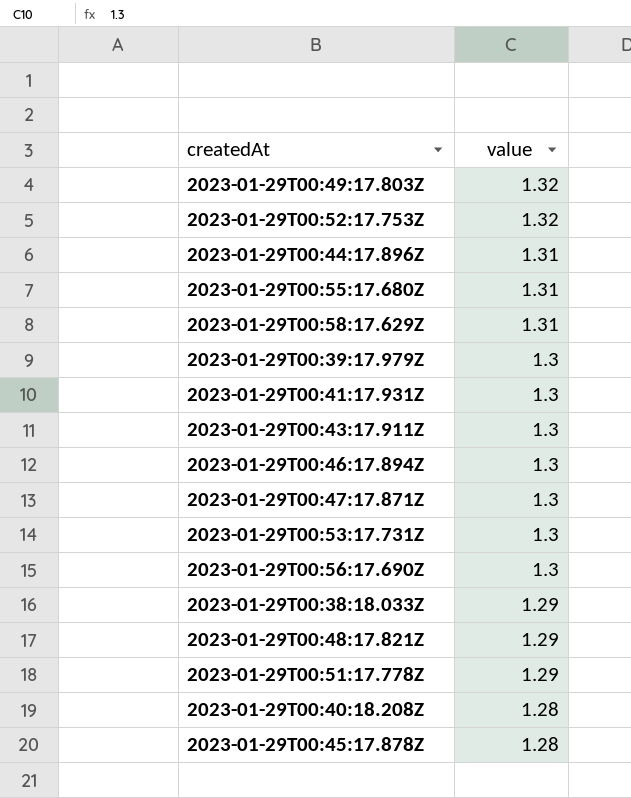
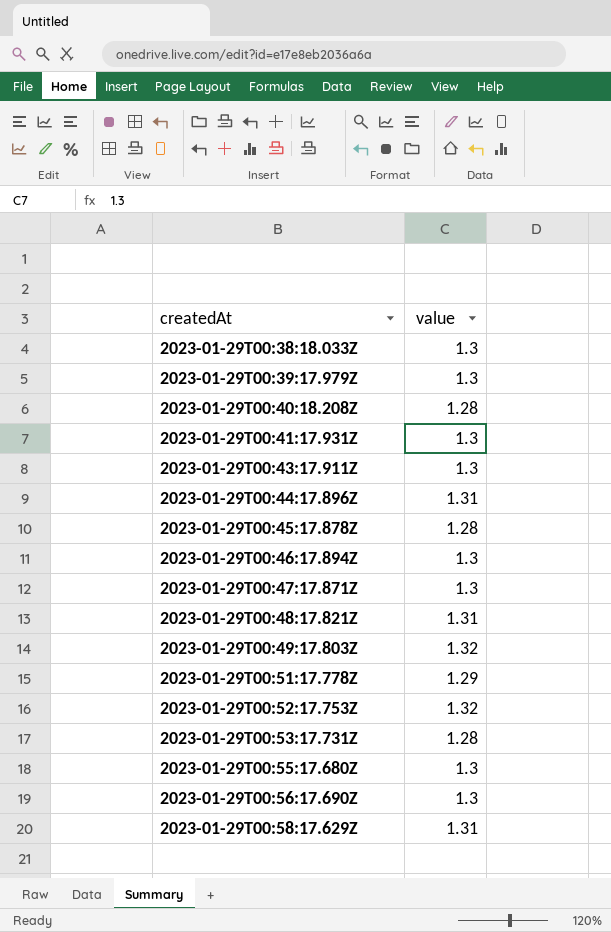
row order: value descending -> createdAt ascending
2023-01-29T00:38:18.033Z | value: 1.29 -> 1.3
2023-01-29T00:48:17.821Z | value: 1.29 -> 1.31
2023-01-29T00:53:17.731Z | value: 1.3 -> 1.28
2023-01-29T00:55:17.680Z | value: 1.31 -> 1.3

